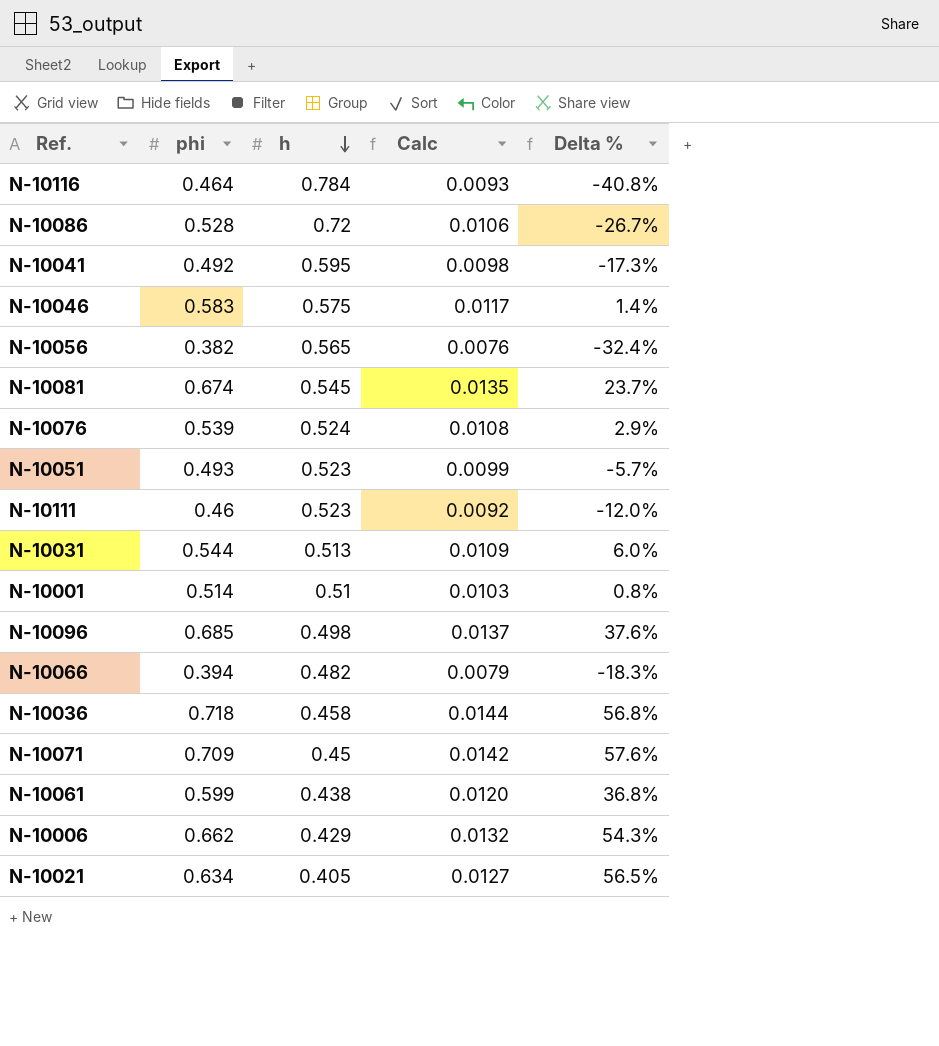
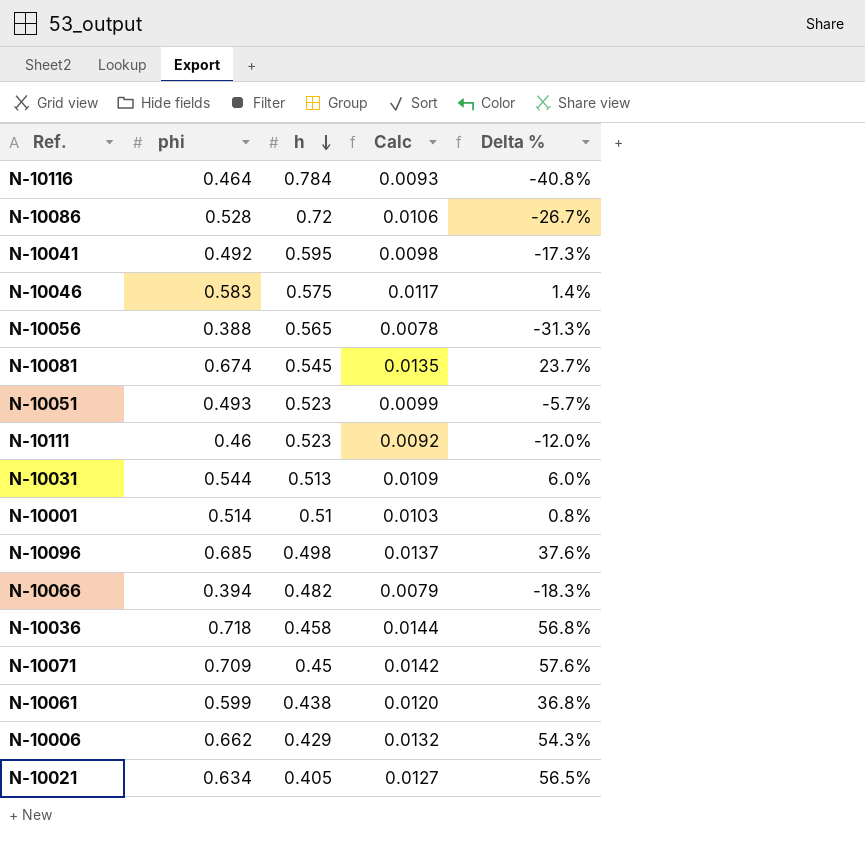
row N-10076: 0.539 | 0.524 | 0.0108 | 2.9% -> none
N-10056 | phi: 0.382 -> 0.388
N-10056 | Calc: 0.0076 -> 0.0078
N-10056 | Delta %: -32.4% -> -31.3%

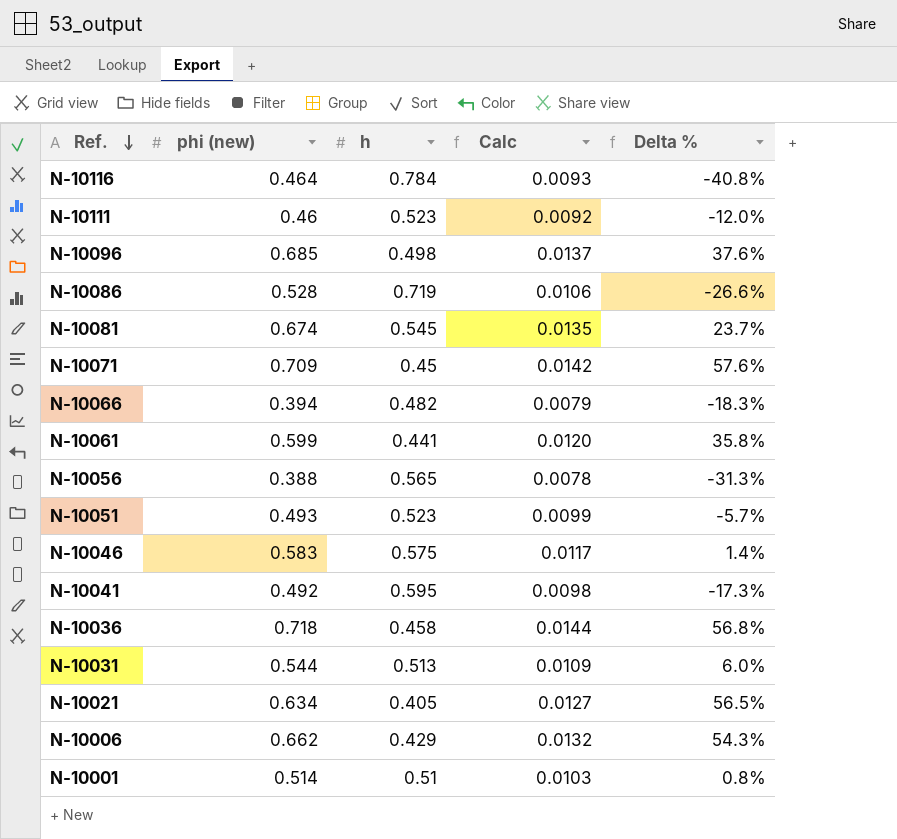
row order: h descending -> Ref. descending
column name: phi -> phi (new)
N-10086 | h: 0.72 -> 0.719
N-10086 | Delta %: -26.7% -> -26.6%
N-10061 | h: 0.438 -> 0.441
N-10061 | Delta %: 36.8% -> 35.8%

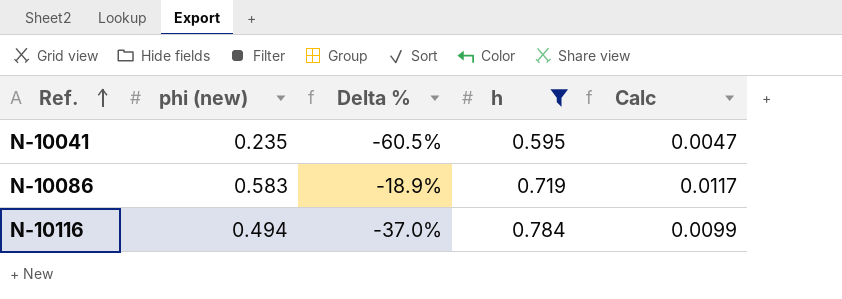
filter: none -> h >= 0.595
row order: Ref. descending -> Ref. ascending
column Delta % | position: 5 -> 3
N-10041 | phi (new): 0.492 -> 0.235
N-10041 | Delta %: -17.3% -> -60.5%
N-10041 | Calc: 0.0098 -> 0.0047
N-10086 | phi (new): 0.528 -> 0.583
N-10086 | Delta %: -26.6% -> -18.9%
N-10086 | Calc: 0.0106 -> 0.0117
N-10116 | phi (new): 0.464 -> 0.494
N-10116 | Delta %: -40.8% -> -37.0%
N-10116 | Calc: 0.0093 -> 0.0099

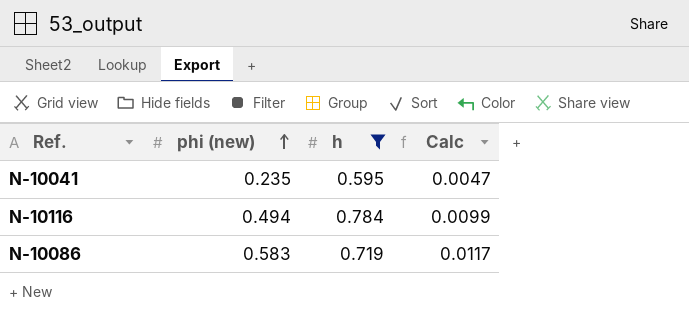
row order: Ref. ascending -> phi (new) ascending
column Delta % | formula: ([phi (new)] - [h]) / [h] -> none

